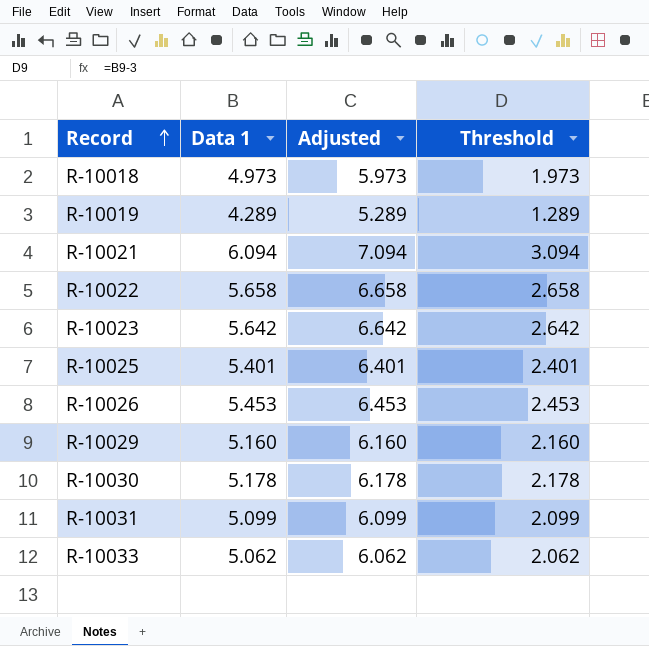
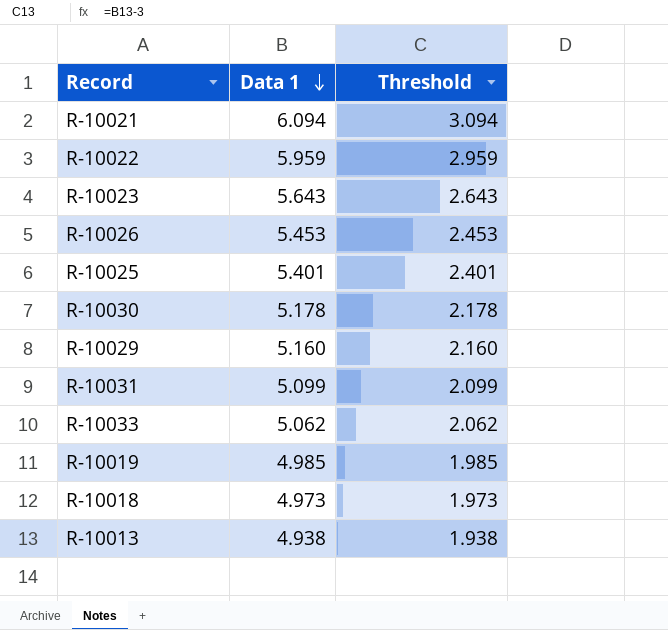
row order: Record ascending -> Data 1 descending
column Adjusted | formula: [Data 1] + 1 -> none
R-10022 | Data 1: 5.658 -> 5.959
R-10022 | Threshold: 2.658 -> 2.959
R-10023 | Data 1: 5.642 -> 5.643
R-10023 | Threshold: 2.642 -> 2.643
R-10019 | Data 1: 4.289 -> 4.985
R-10019 | Threshold: 1.289 -> 1.985
row R-10013: none -> 4.938 | 1.938

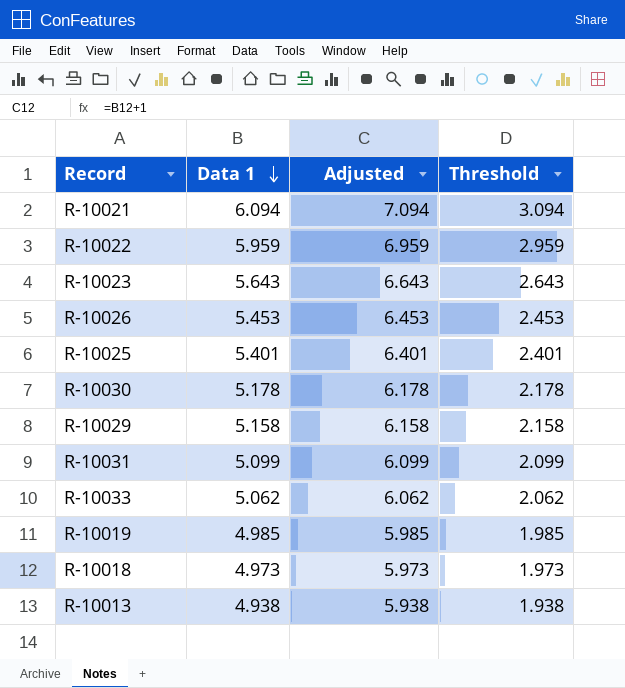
column Adjusted | formula: none -> [Data 1] + 1
R-10029 | Data 1: 5.160 -> 5.158
R-10029 | Threshold: 2.160 -> 2.158

